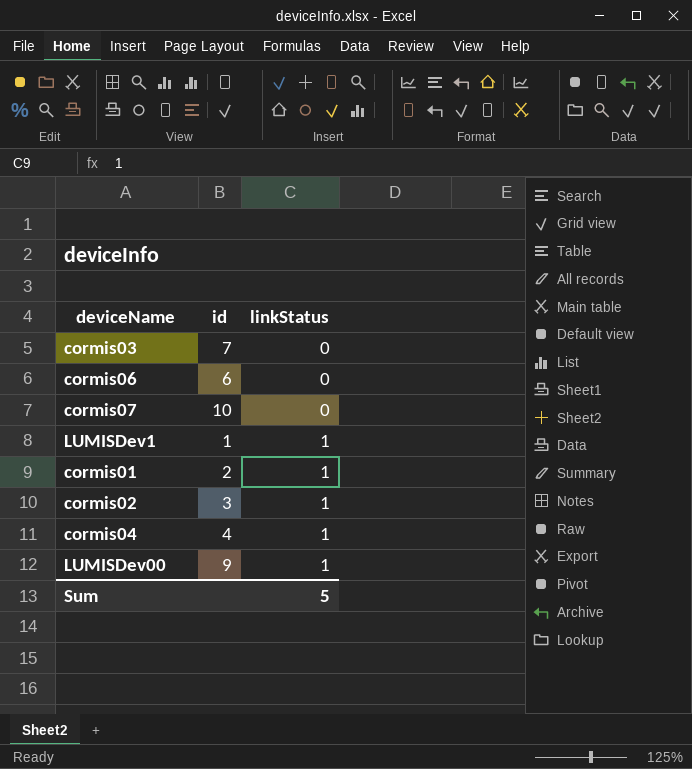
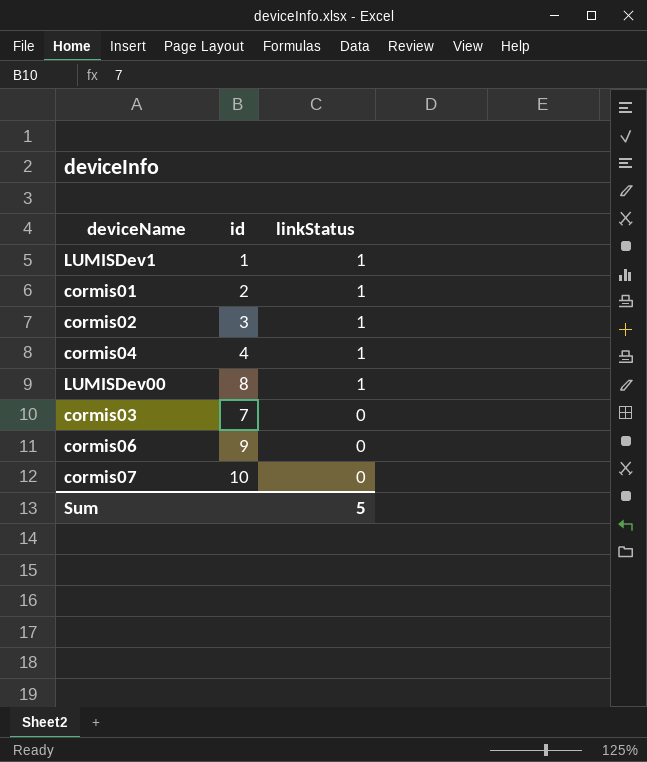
row order: linkStatus ascending -> linkStatus descending
LUMISDev00 | id: 9 -> 8
cormis06 | id: 6 -> 9

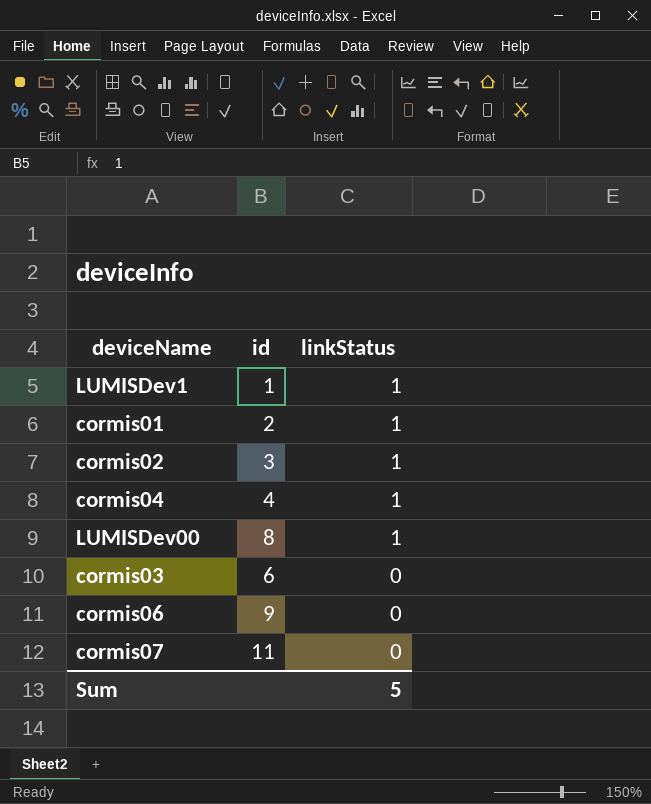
cormis03 | id: 7 -> 6
cormis07 | id: 10 -> 11

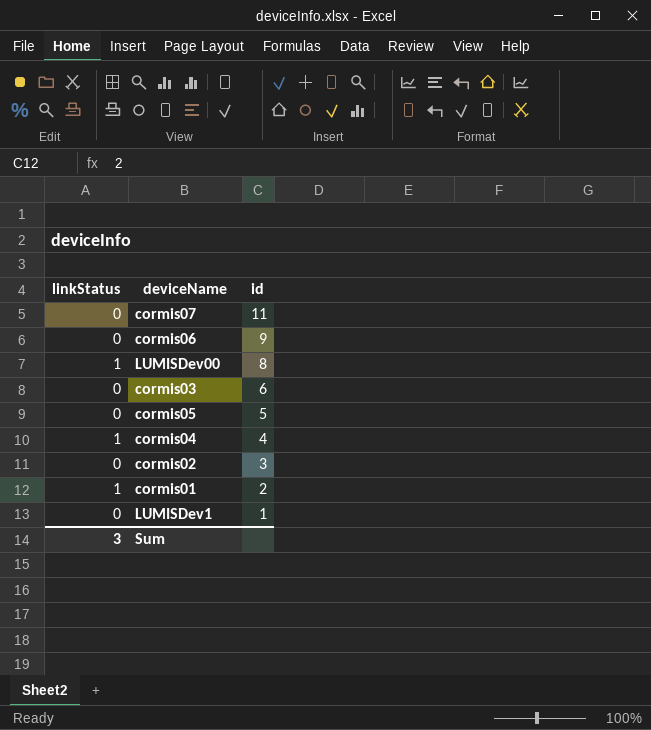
row order: linkStatus descending -> id descending
column linkStatus | position: 3 -> 1
row cormis05: none -> 0 | 5
cormis02 | linkStatus: 1 -> 0
LUMISDev1 | linkStatus: 1 -> 0
Sum | linkStatus: 5 -> 3

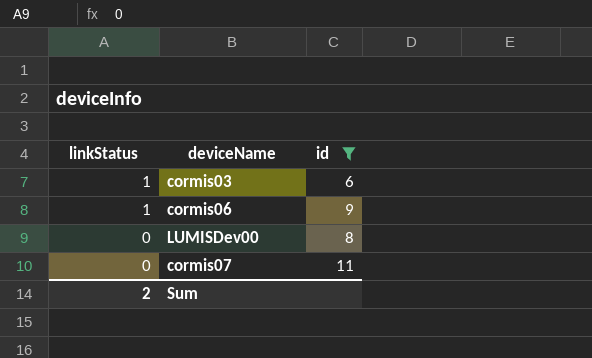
filter: none -> id >= 6
row order: id descending -> linkStatus descending
cormis03 | linkStatus: 0 -> 1
cormis06 | linkStatus: 0 -> 1
LUMISDev00 | linkStatus: 1 -> 0
Sum | linkStatus: 3 -> 2

